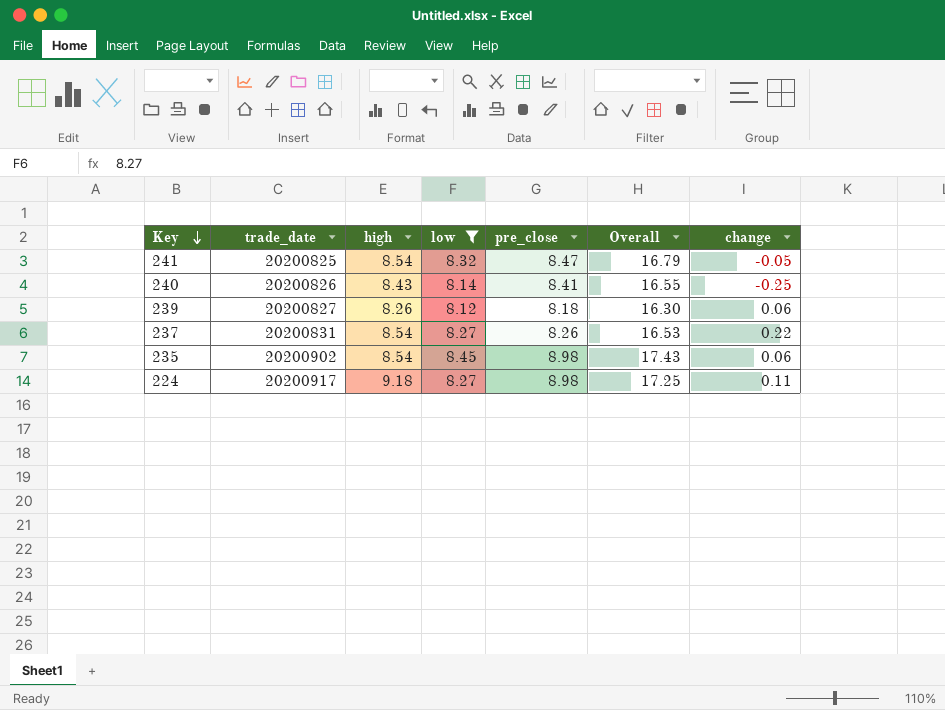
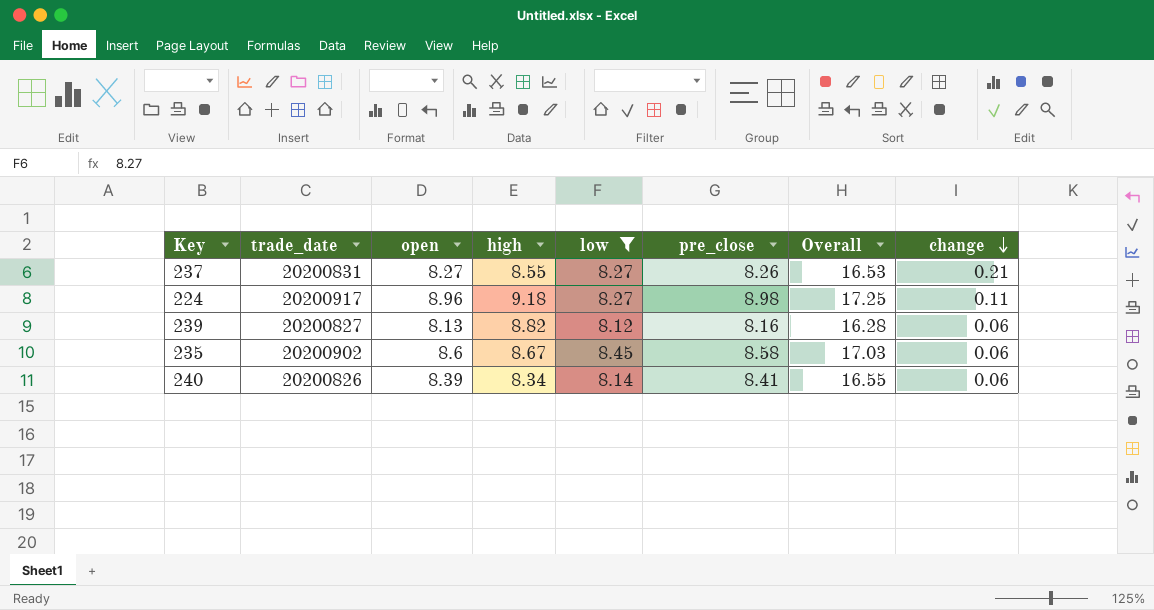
row order: Key descending -> change descending
column open | position: none -> 3
row 241: 20200825 | 8.54 | 8.32 | 8.47 | 16.79 | -0.05 -> none
237 | high: 8.54 -> 8.55
237 | change: 0.22 -> 0.21
239 | high: 8.26 -> 8.82
239 | pre_close: 8.18 -> 8.16
239 | Overall: 16.30 -> 16.28
235 | high: 8.54 -> 8.67
235 | pre_close: 8.98 -> 8.58
235 | Overall: 17.43 -> 17.03
240 | high: 8.43 -> 8.34
240 | change: -0.25 -> 0.06

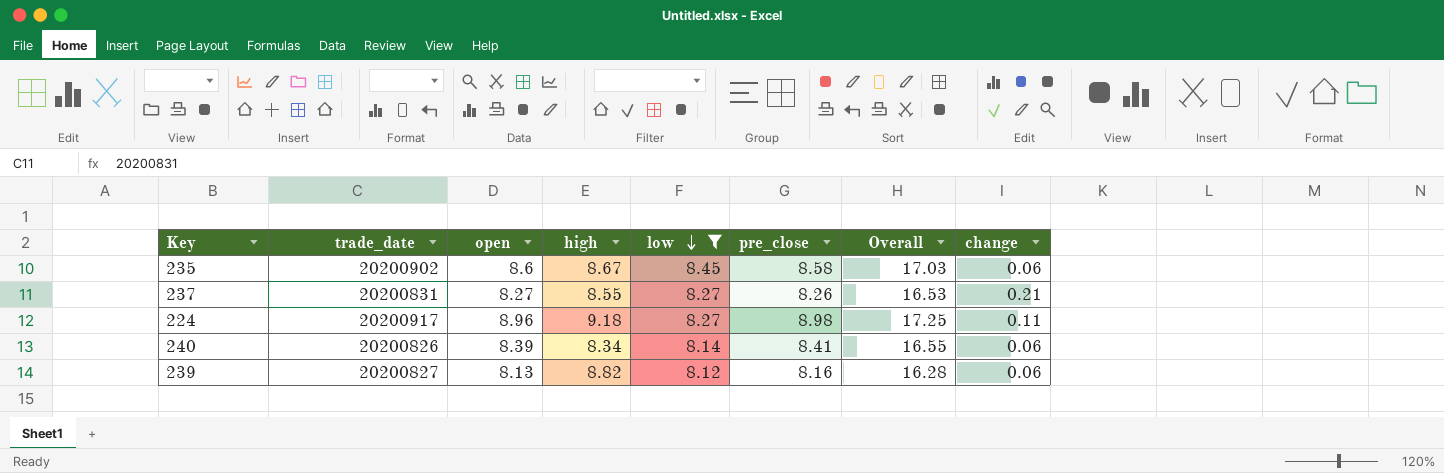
row order: change descending -> low descending

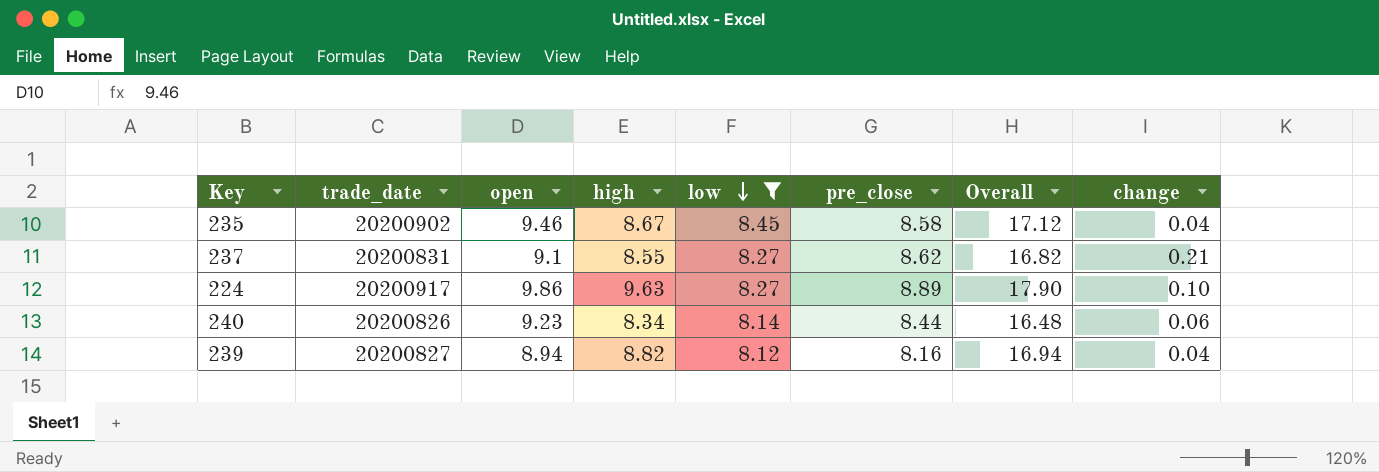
column Overall | formula: [low] + [pre_close] -> [high] + [low]
235 | open: 8.6 -> 9.46
235 | change: 0.06 -> 0.04
237 | open: 8.27 -> 9.1
237 | pre_close: 8.26 -> 8.62
224 | open: 8.96 -> 9.86
224 | high: 9.18 -> 9.63
224 | pre_close: 8.98 -> 8.89
224 | change: 0.11 -> 0.10
240 | open: 8.39 -> 9.23
240 | pre_close: 8.41 -> 8.44
239 | open: 8.13 -> 8.94
239 | change: 0.06 -> 0.04

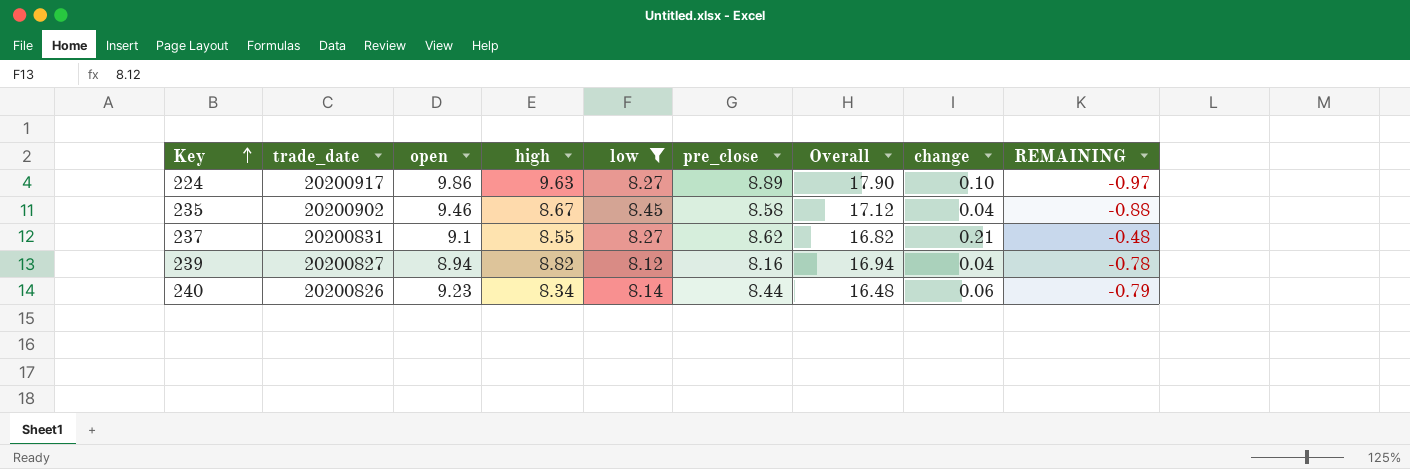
row order: low descending -> Key ascending
column REMAINING | formula: none -> [pre_close] - [open]

